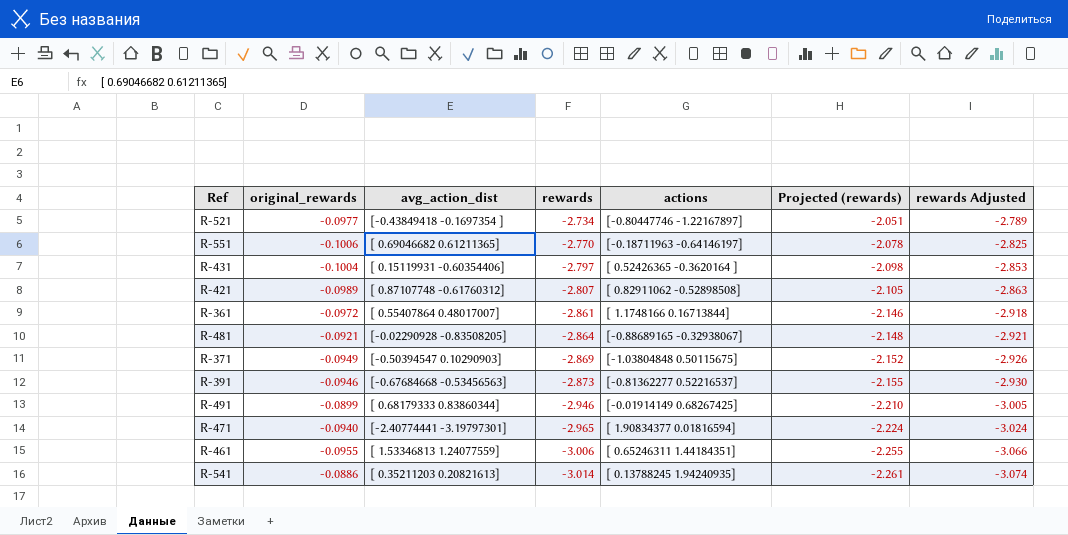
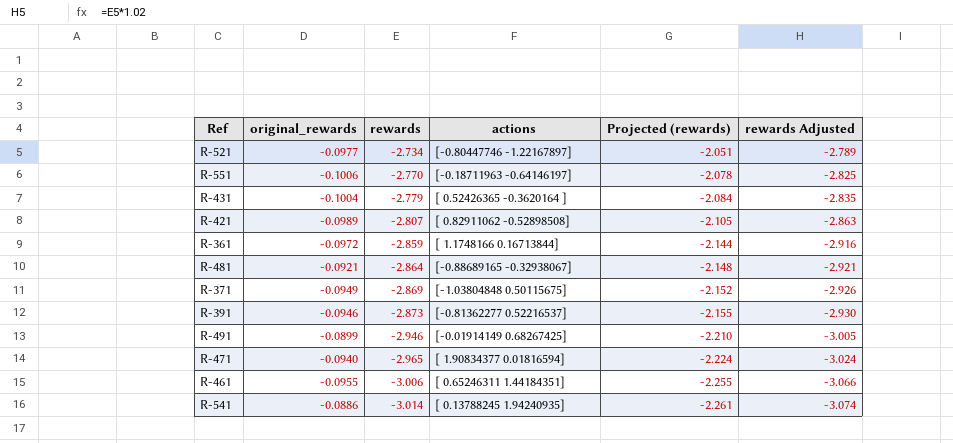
column avg_action_dist | position: 3 -> none
R-431 | rewards: -2.797 -> -2.779
R-431 | Projected (rewards): -2.098 -> -2.084
R-431 | rewards Adjusted: -2.853 -> -2.835
R-361 | rewards: -2.861 -> -2.859
R-361 | Projected (rewards): -2.146 -> -2.144
R-361 | rewards Adjusted: -2.918 -> -2.916

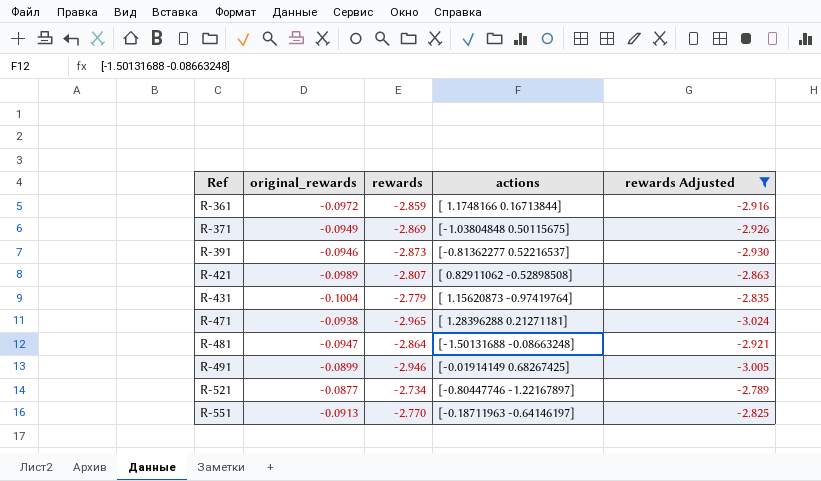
filter: none -> rewards Adjusted >= -3.024
row order: rewards descending -> Ref ascending
column Projected (rewards) | formula: [rewards] * 0.75 -> none
R-431 | actions: [ 0.52426365 -0.3620164 ] -> [ 1.15620873 -0.97419764]
R-471 | original_rewards: -0.0940 -> -0.0938
R-471 | actions: [ 1.90834377 0.01816594] -> [ 1.28396288 0.21271181]
R-481 | original_rewards: -0.0921 -> -0.0947
R-481 | actions: [-0.88689165 -0.32938067] -> [-1.50131688 -0.08663248]
R-521 | original_rewards: -0.0977 -> -0.0877
R-551 | original_rewards: -0.1006 -> -0.0913

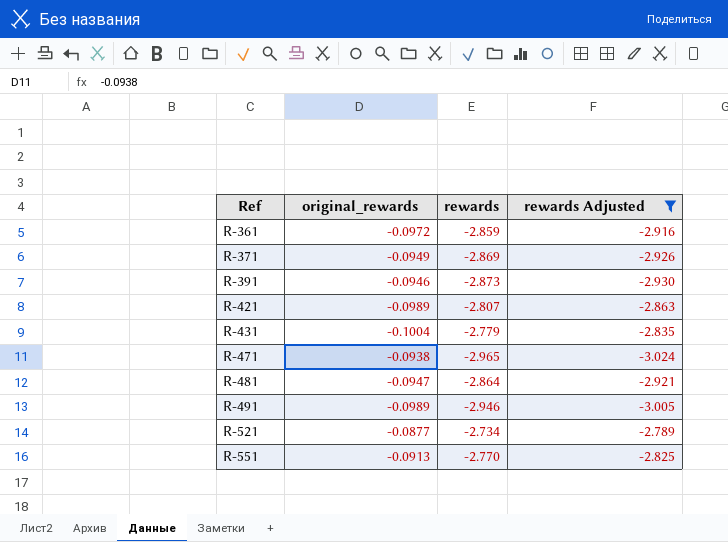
column actions | position: 4 -> none
R-491 | original_rewards: -0.0899 -> -0.0989

